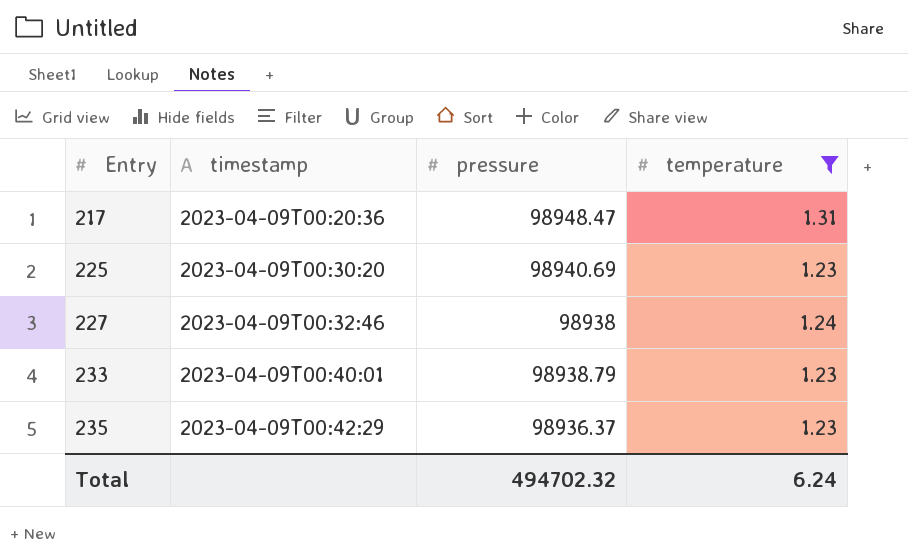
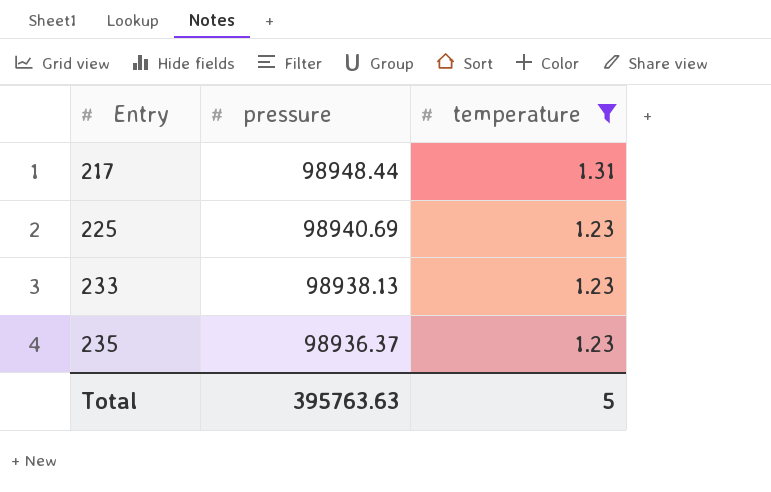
column timestamp | position: 2 -> none
row 227: 2023-04-09T00:32:46 | 98938 | 1.24 -> none
217 | pressure: 98948.47 -> 98948.44
233 | pressure: 98938.79 -> 98938.13
Total | pressure: 494702.32 -> 395763.63
Total | temperature: 6.24 -> 5

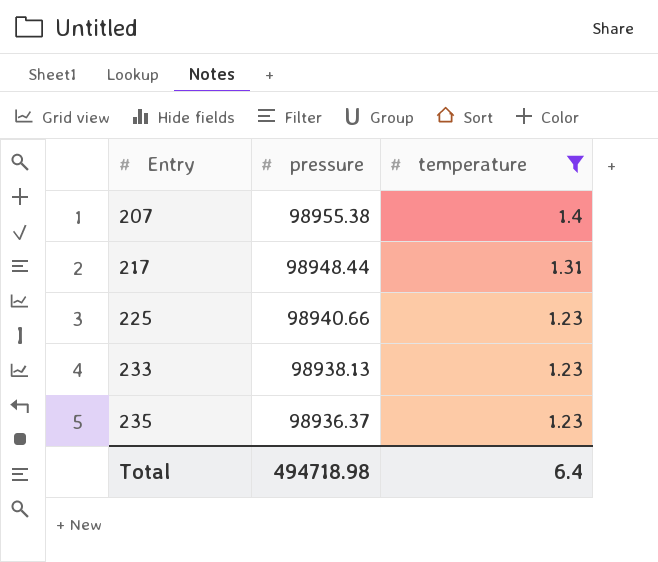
row 207: none -> 98955.38 | 1.4
225 | pressure: 98940.69 -> 98940.66
Total | pressure: 395763.63 -> 494718.98
Total | temperature: 5 -> 6.4

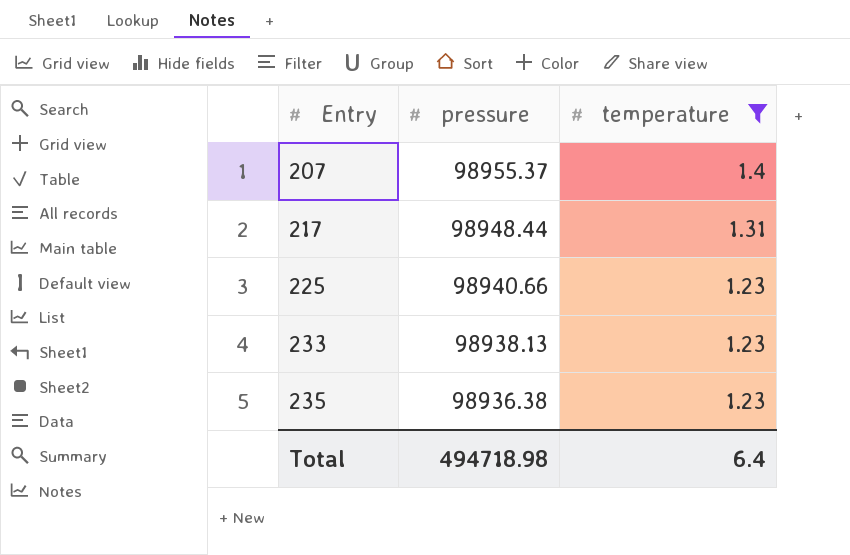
207 | pressure: 98955.38 -> 98955.37
235 | pressure: 98936.37 -> 98936.38

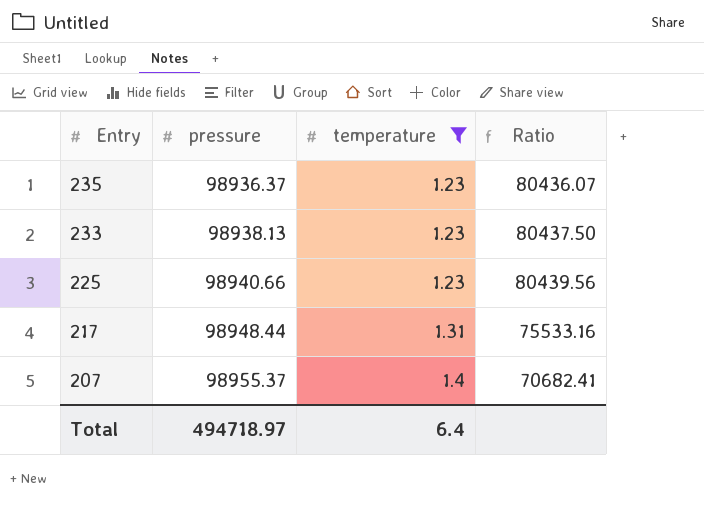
row order: Entry ascending -> Entry descending
column Ratio | formula: none -> [pressure] / [temperature]
235 | pressure: 98936.38 -> 98936.37
Total | pressure: 494718.98 -> 494718.97

